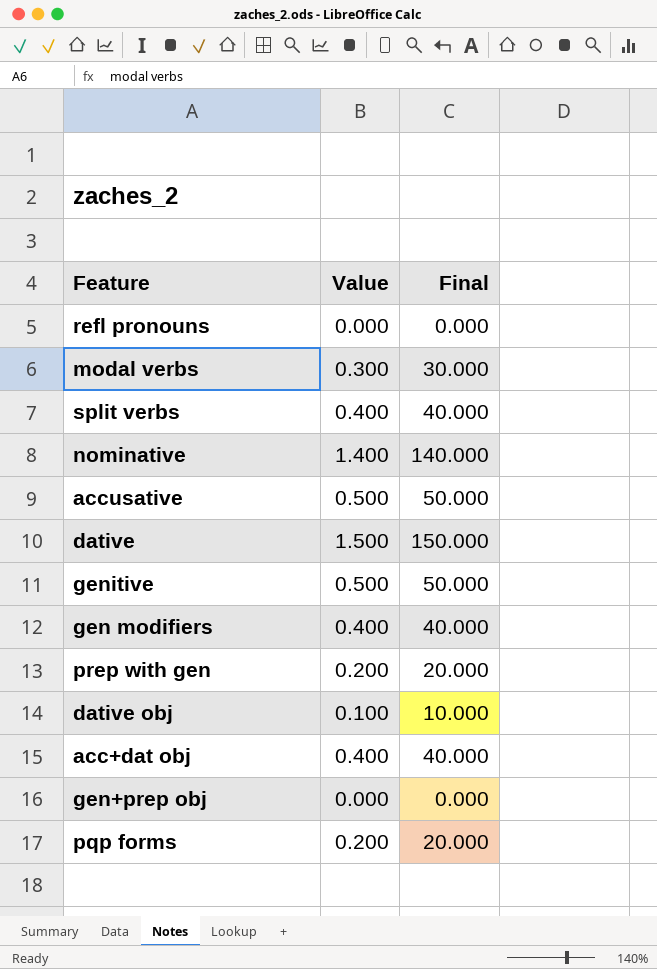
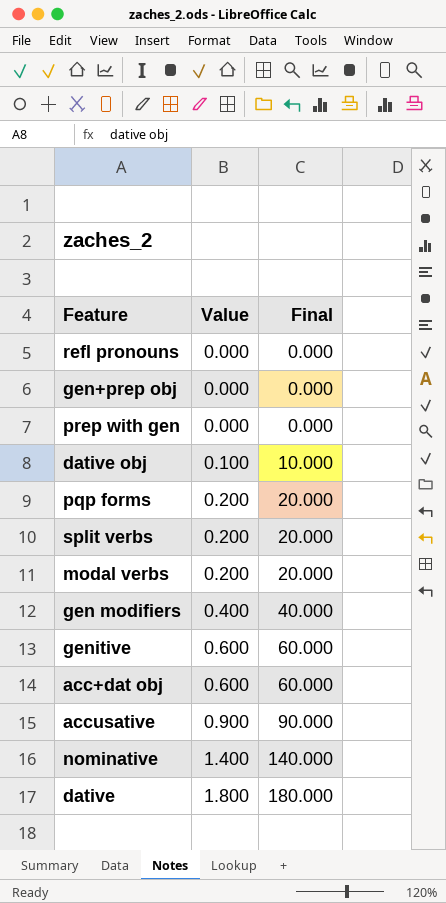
row order: none -> Value ascending
prep with gen | Value: 0.200 -> 0.000
prep with gen | Final: 20.000 -> 0.000
split verbs | Value: 0.400 -> 0.200
split verbs | Final: 40.000 -> 20.000
modal verbs | Value: 0.300 -> 0.200
modal verbs | Final: 30.000 -> 20.000
genitive | Value: 0.500 -> 0.600
genitive | Final: 50.000 -> 60.000
acc+dat obj | Value: 0.400 -> 0.600
acc+dat obj | Final: 40.000 -> 60.000
accusative | Value: 0.500 -> 0.900
accusative | Final: 50.000 -> 90.000
dative | Value: 1.500 -> 1.800
dative | Final: 150.000 -> 180.000

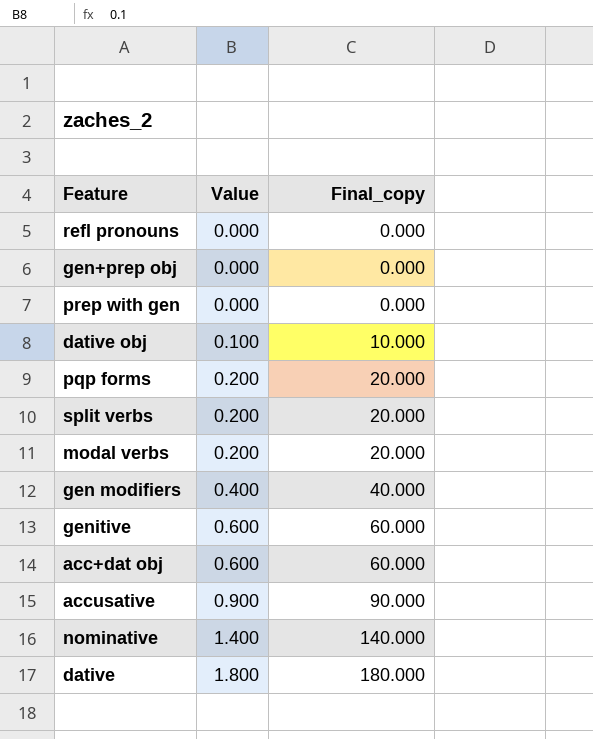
column name: Final -> Final_copy

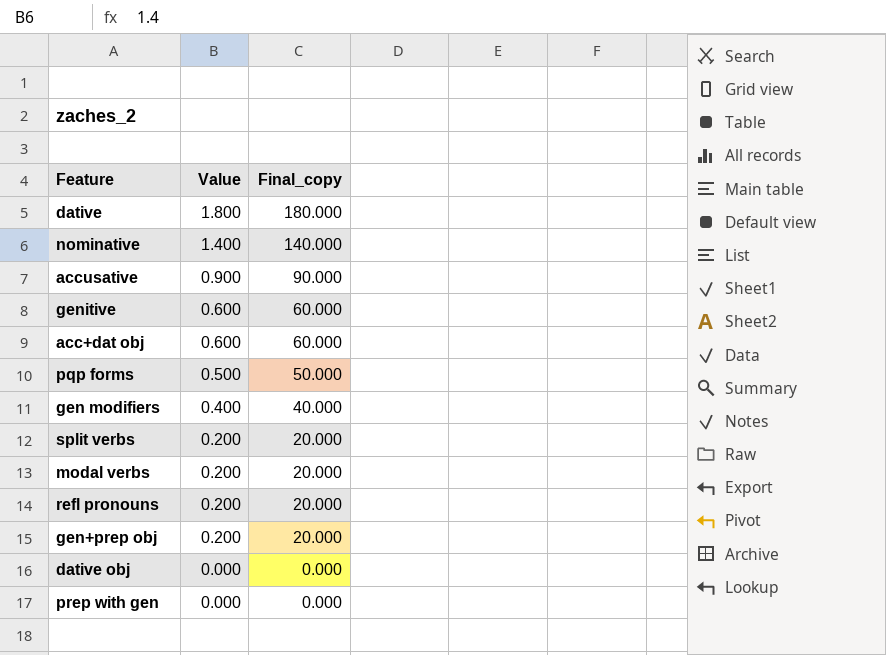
row order: Value ascending -> Value descending
pqp forms | Value: 0.200 -> 0.500
pqp forms | Final_copy: 20.000 -> 50.000
refl pronouns | Value: 0.000 -> 0.200
refl pronouns | Final_copy: 0.000 -> 20.000
gen+prep obj | Value: 0.000 -> 0.200
gen+prep obj | Final_copy: 0.000 -> 20.000
dative obj | Value: 0.100 -> 0.000
dative obj | Final_copy: 10.000 -> 0.000

